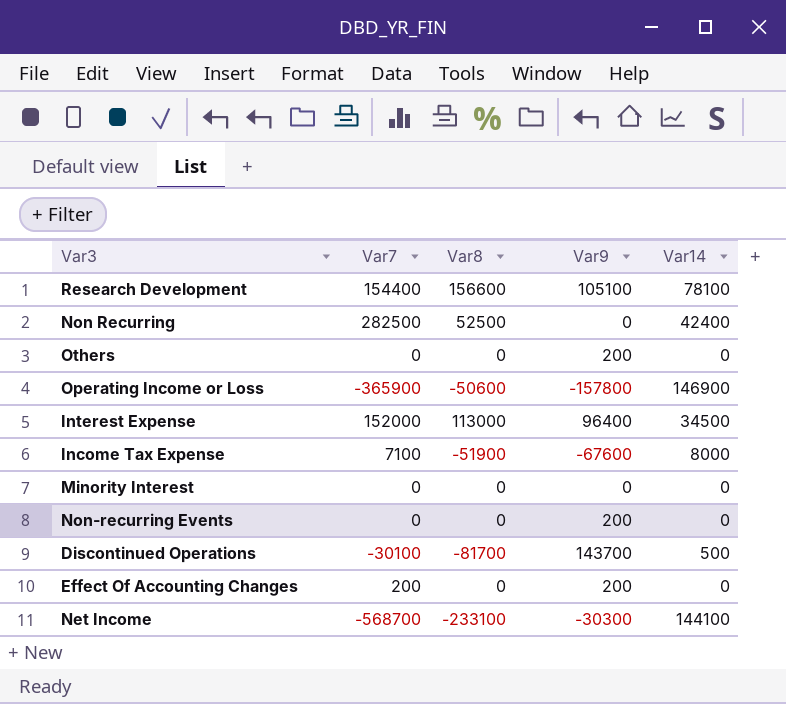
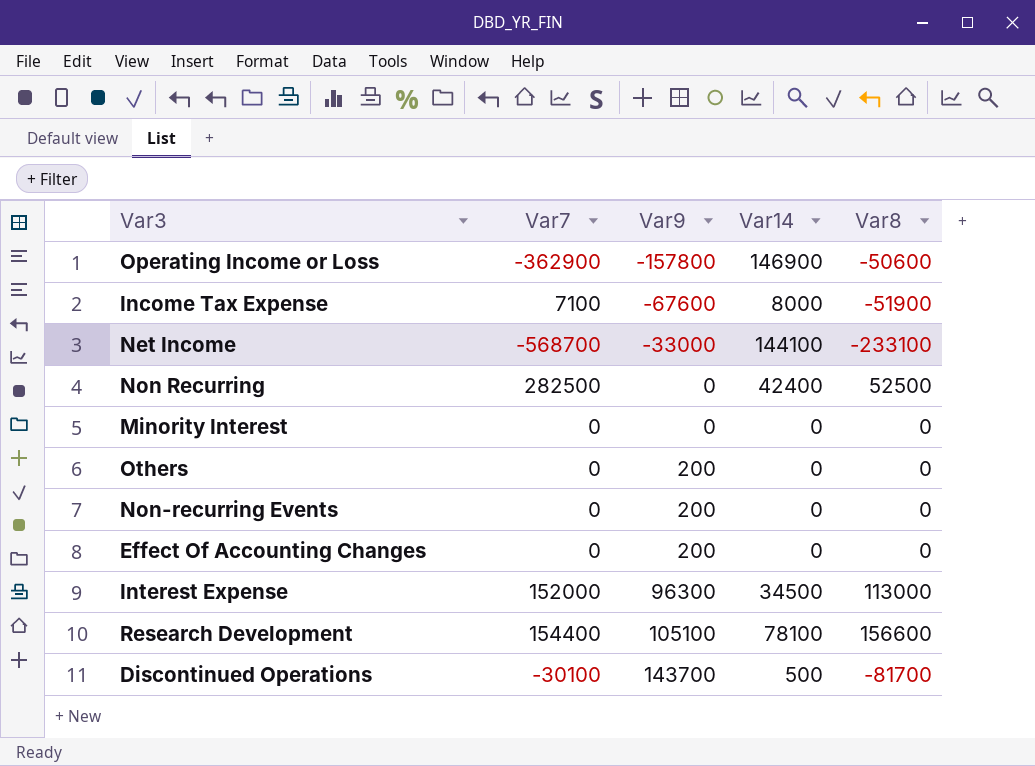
row order: none -> Var9 ascending
column Var8 | position: 3 -> 5
Operating Income or Loss | Var7: -365900 -> -362900
Net Income | Var9: -30300 -> -33000
Effect Of Accounting Changes | Var7: 200 -> 0
Interest Expense | Var9: 96400 -> 96300

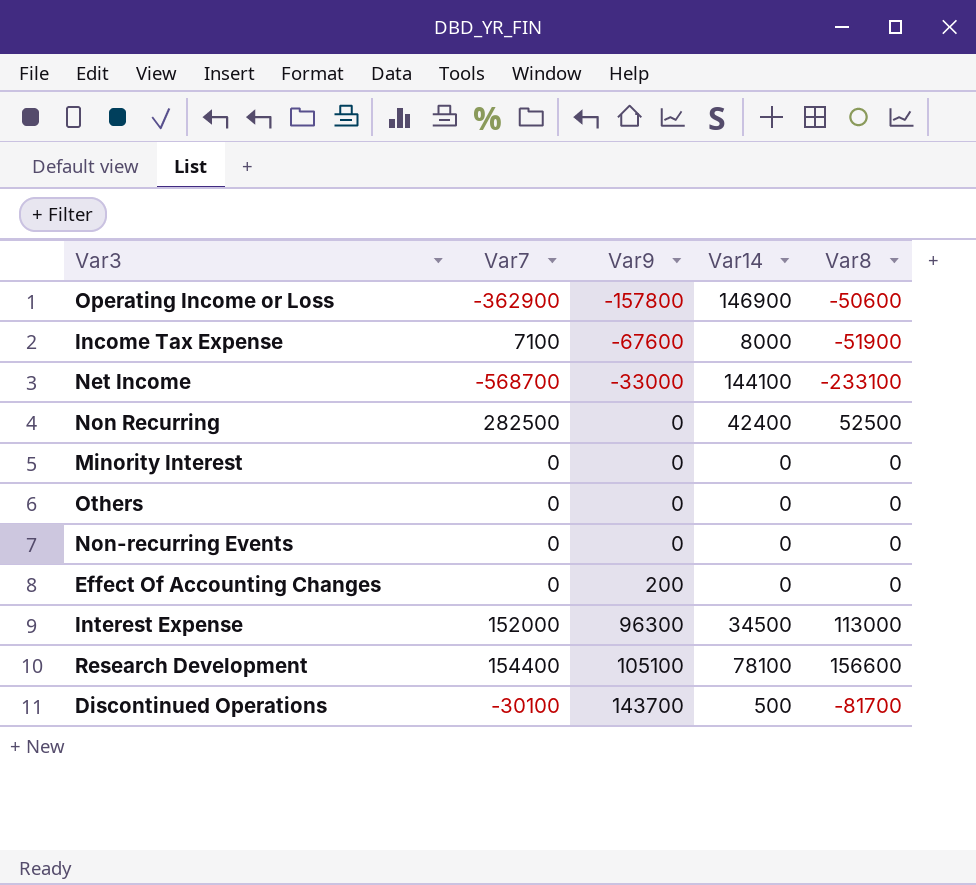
Others | Var9: 200 -> 0
Non-recurring Events | Var9: 200 -> 0

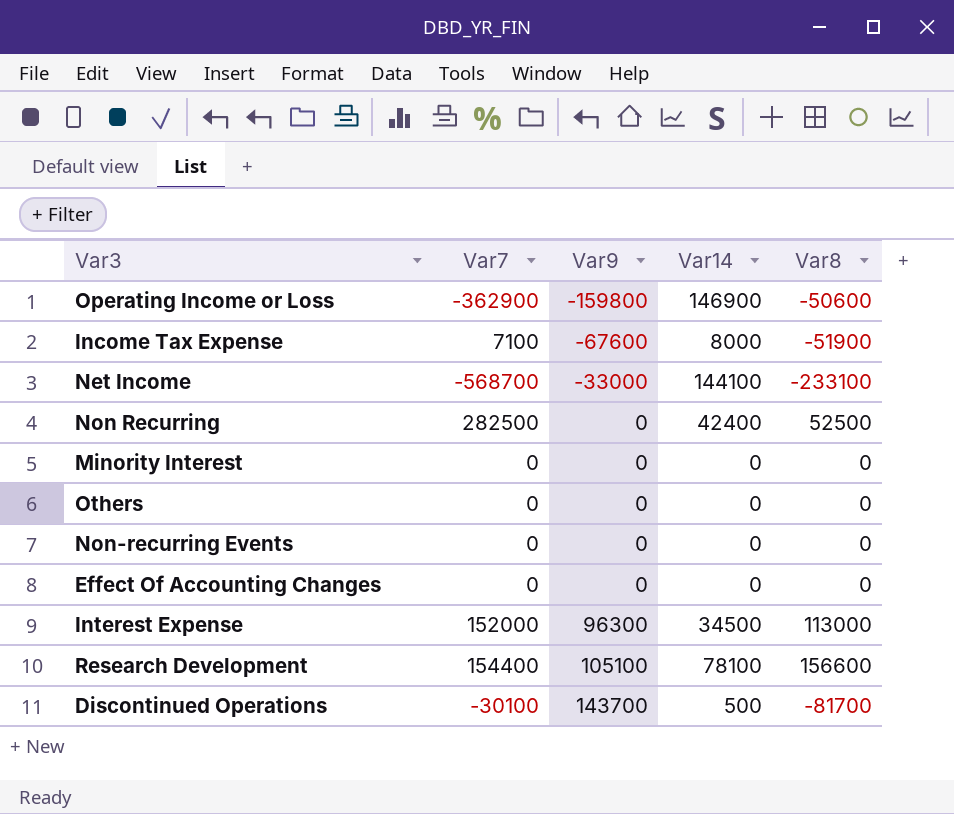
Operating Income or Loss | Var9: -157800 -> -159800
Effect Of Accounting Changes | Var9: 200 -> 0

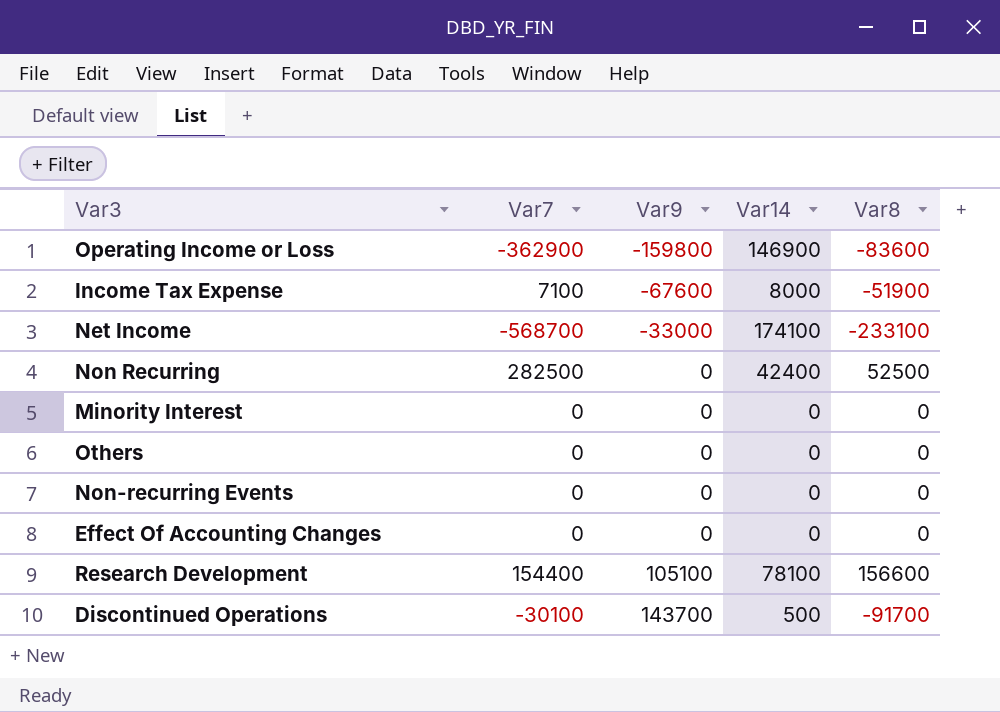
row Interest Expense: 152000 | 96300 | 34500 | 113000 -> none
Operating Income or Loss | Var8: -50600 -> -83600
Net Income | Var14: 144100 -> 174100
Discontinued Operations | Var8: -81700 -> -91700

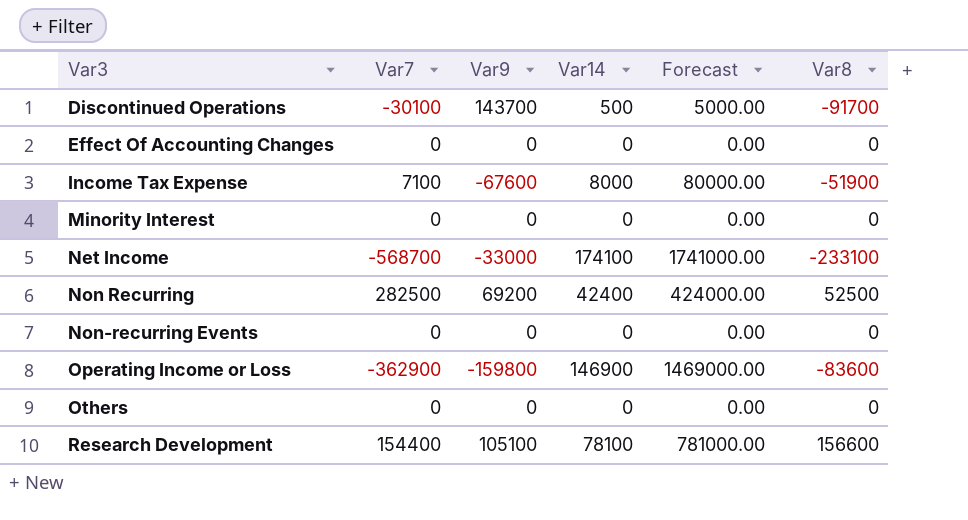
row order: Var9 ascending -> Var3 ascending
column Forecast | formula: none -> [Var14] * 10
Non Recurring | Var9: 0 -> 69200

